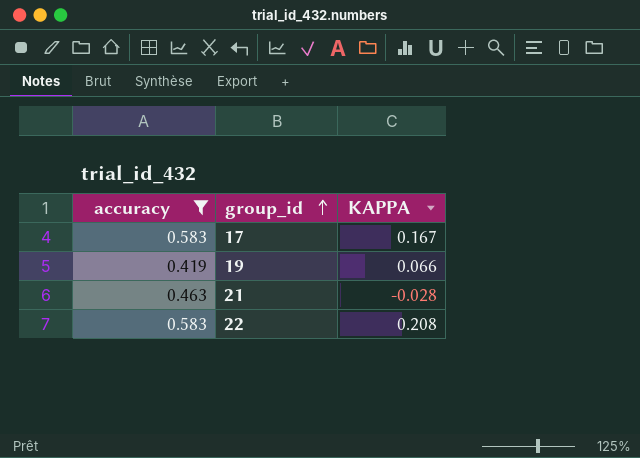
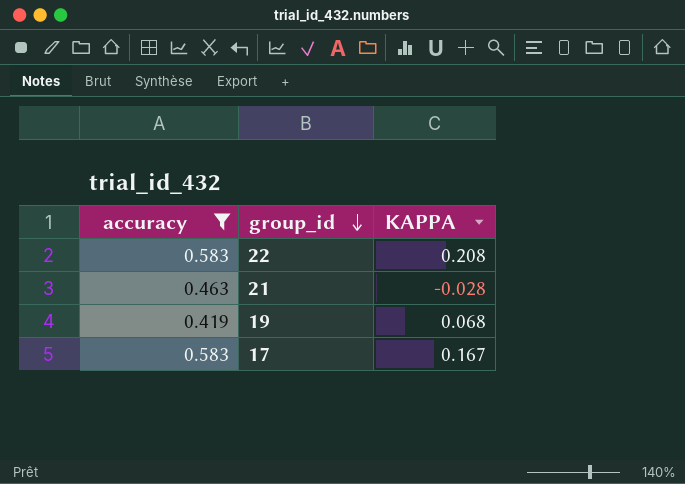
row order: group_id ascending -> group_id descending
19 | KAPPA: 0.066 -> 0.068

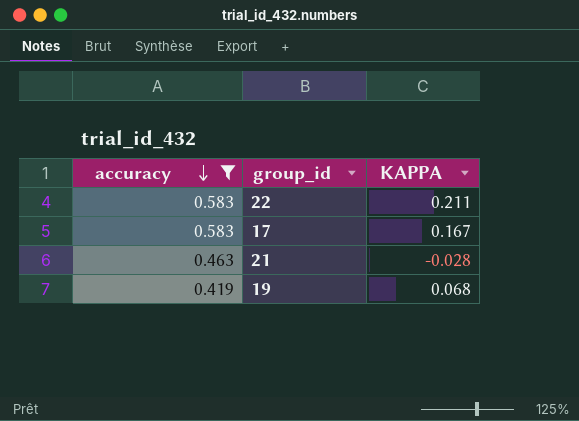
row order: group_id descending -> accuracy descending
22 | KAPPA: 0.208 -> 0.211

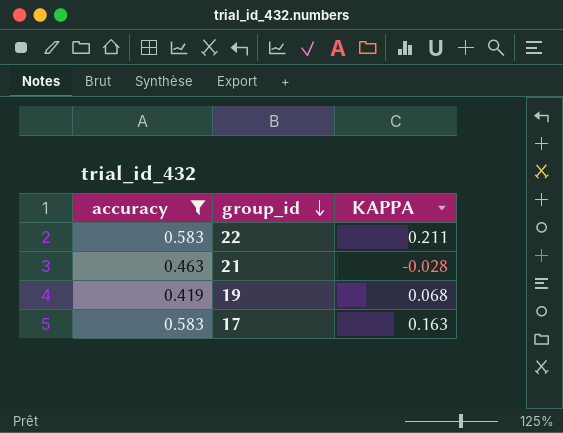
row order: accuracy descending -> group_id descending
17 | KAPPA: 0.167 -> 0.163

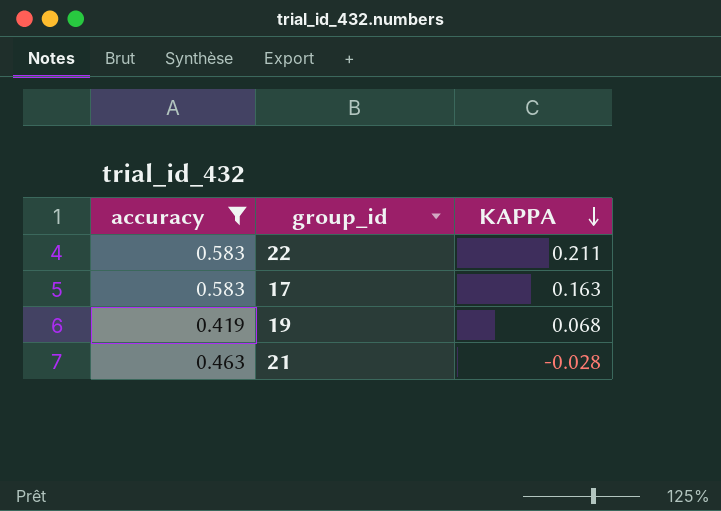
row order: group_id descending -> KAPPA descending

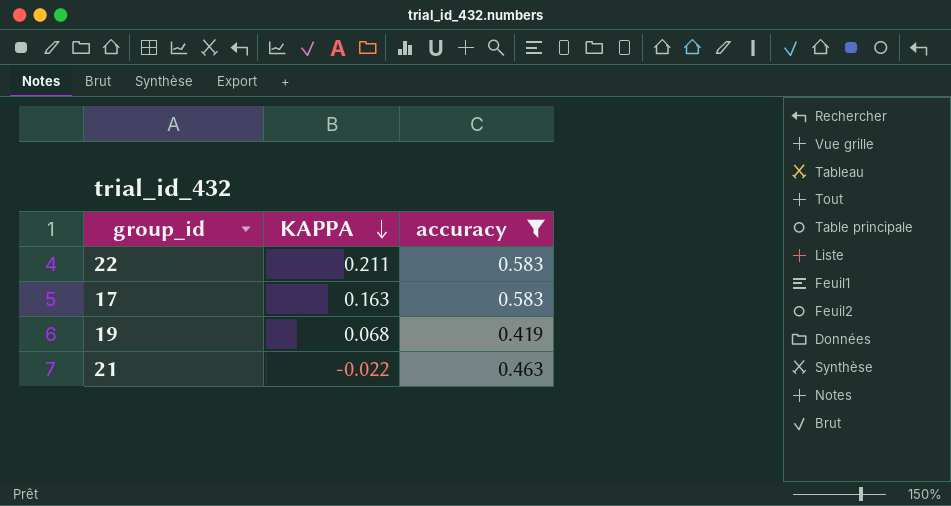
column accuracy | position: 1 -> 3
21 | KAPPA: -0.028 -> -0.022

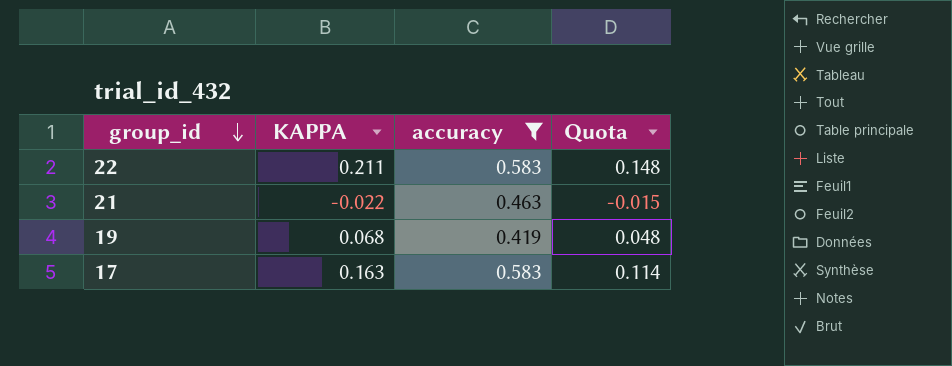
row order: KAPPA descending -> group_id descending
column Quota | formula: none -> [KAPPA] * 0.7

